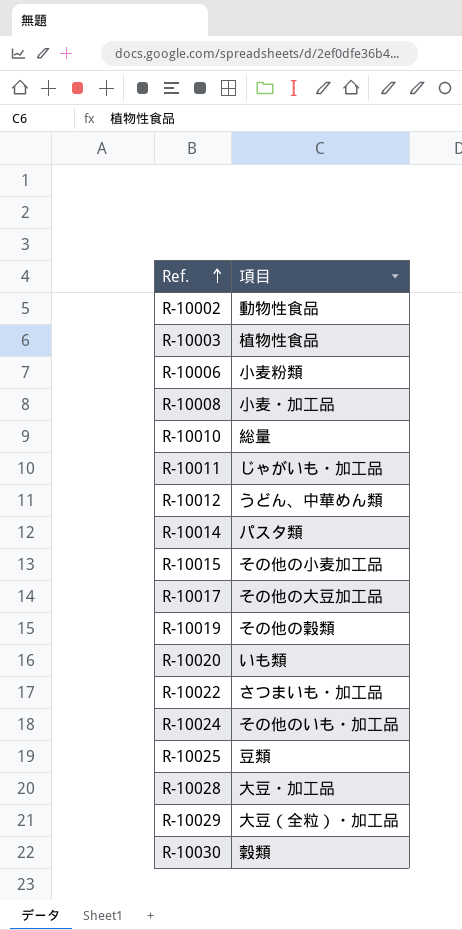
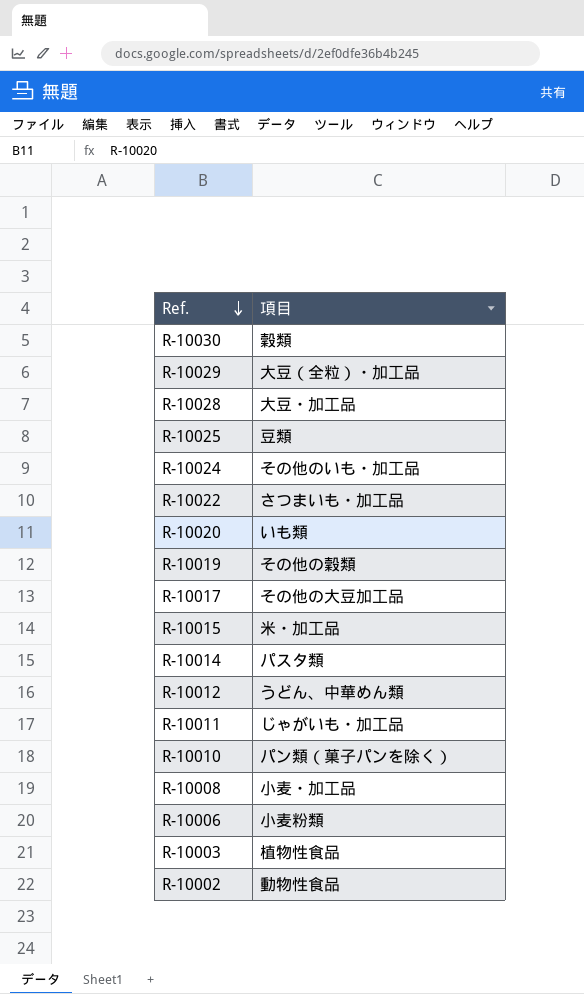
row order: Ref. ascending -> Ref. descending
R-10015 | 項目: その他の小麦加工品 -> 米・加工品
R-10010 | 項目: 総量 -> パン類（菓子パンを除く）

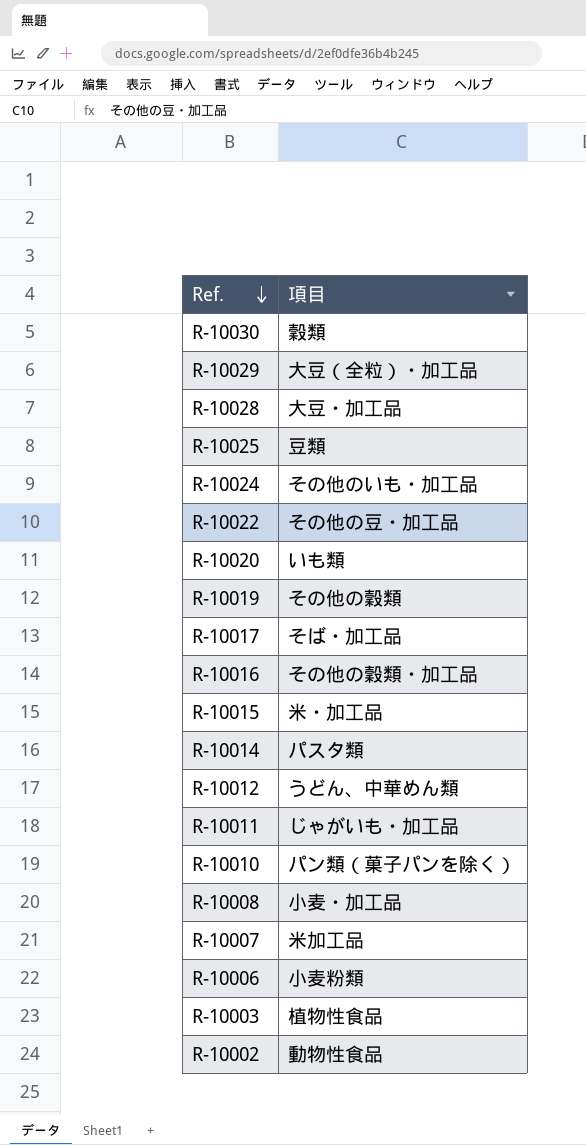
R-10022 | 項目: さつまいも・加工品 -> その他の豆・加工品
R-10017 | 項目: その他の大豆加工品 -> そば・加工品
row R-10016: none -> その他の穀類・加工品
row R-10007: none -> 米加工品

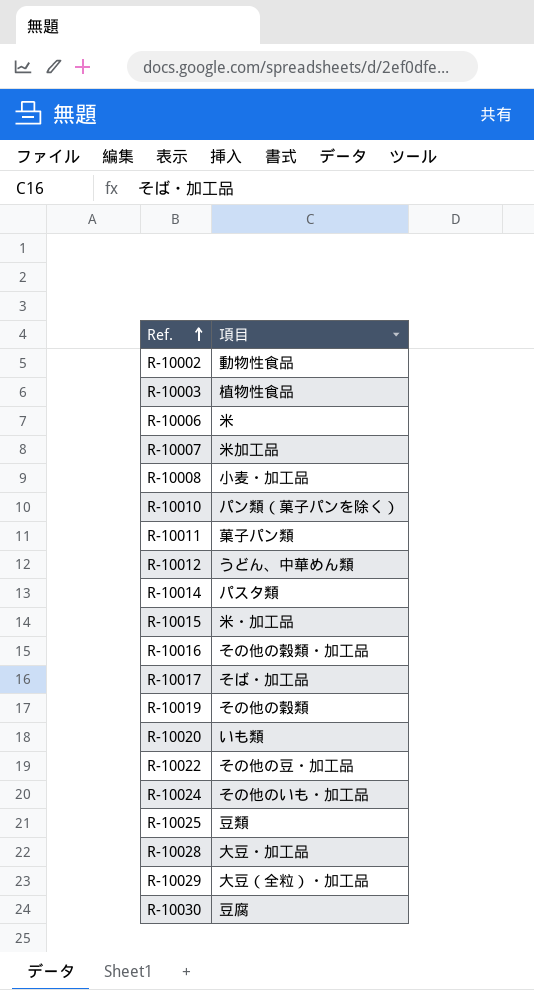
row order: Ref. descending -> Ref. ascending
R-10006 | 項目: 小麦粉類 -> 米
R-10011 | 項目: じゃがいも・加工品 -> 菓子パン類
R-10030 | 項目: 穀類 -> 豆腐

